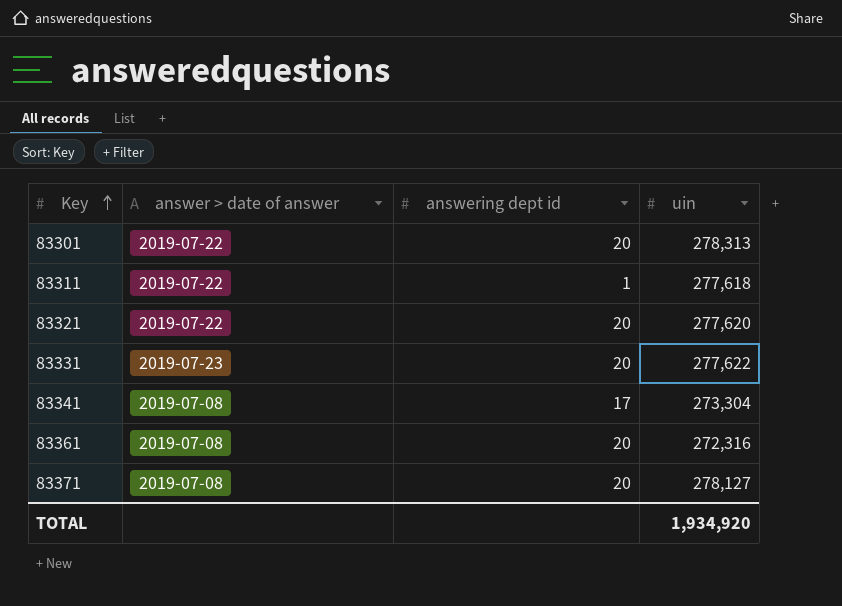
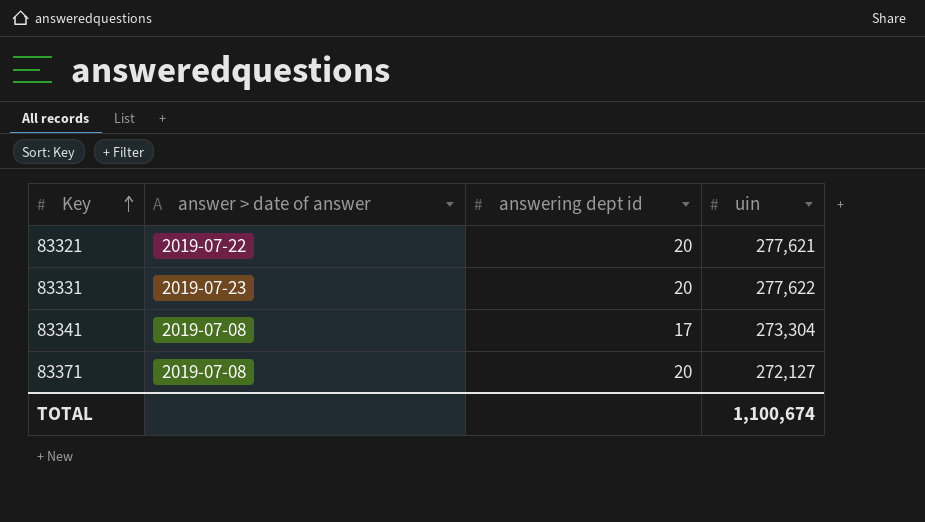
row 83301: 2019-07-22 | 20 | 278,313 -> none
row 83311: 2019-07-22 | 1 | 277,618 -> none
row 83361: 2019-07-08 | 20 | 272,316 -> none
83321 | uin: 277,620 -> 277,621
83371 | uin: 278,127 -> 272,127
TOTAL | uin: 1,934,920 -> 1,100,674

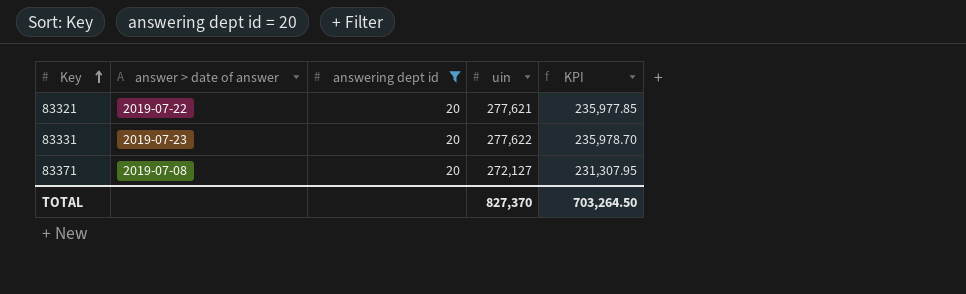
filter: none -> answering dept id = 20
column KPI | formula: none -> [uin] * 0.85
TOTAL | uin: 1,100,674 -> 827,370

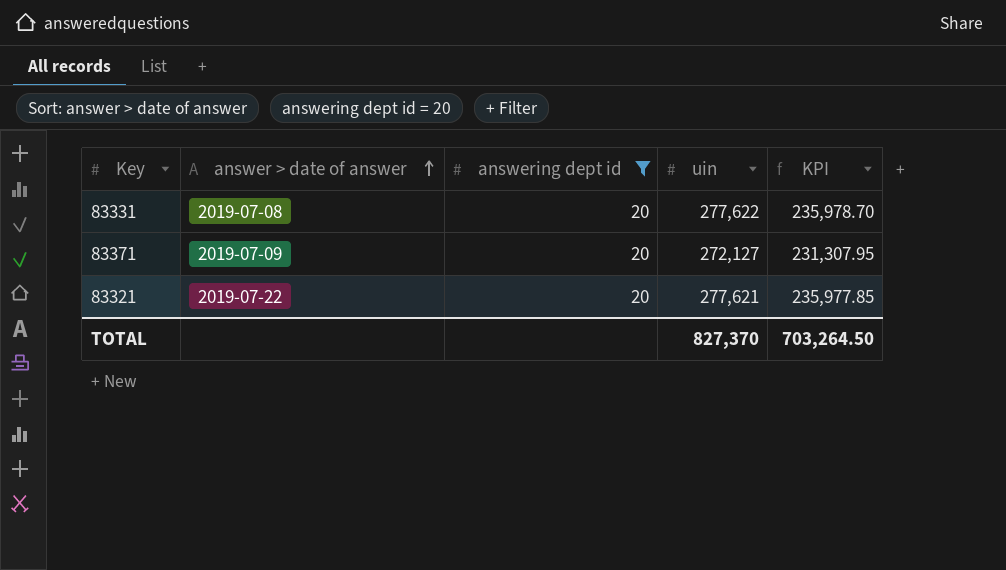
row order: Key ascending -> answer > date of answer ascending
83331 | answer > date of answer: 2019-07-23 -> 2019-07-08
83371 | answer > date of answer: 2019-07-08 -> 2019-07-09

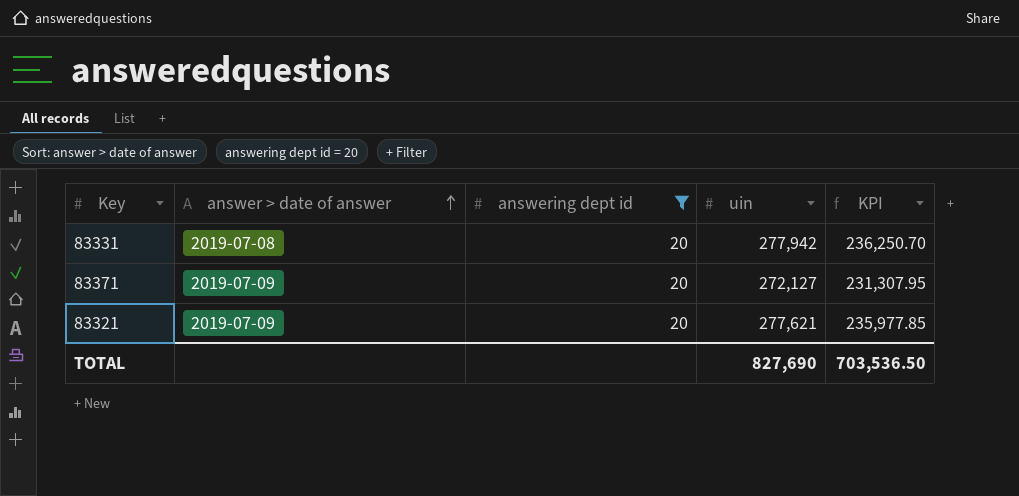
83331 | uin: 277,622 -> 277,942
83331 | KPI: 235,978.70 -> 236,250.70
83321 | answer > date of answer: 2019-07-22 -> 2019-07-09
TOTAL | uin: 827,370 -> 827,690
TOTAL | KPI: 703,264.50 -> 703,536.50

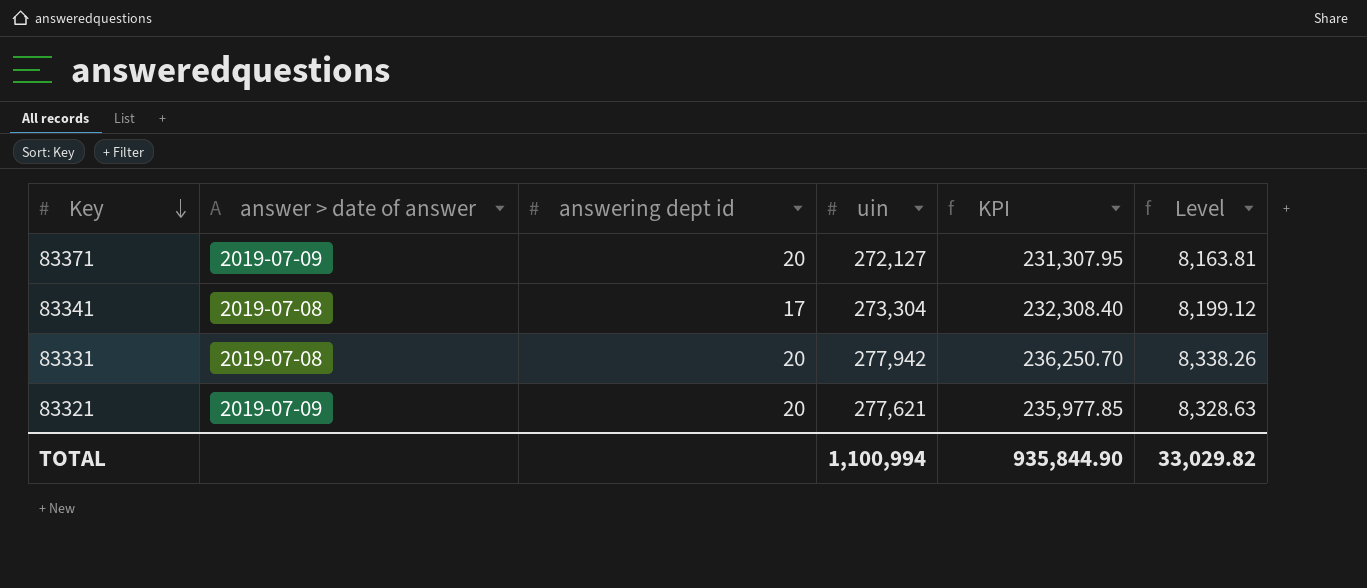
filter: answering dept id = 20 -> none
row order: answer > date of answer ascending -> Key descending
column Level | formula: none -> [uin] * 0.03
TOTAL | uin: 827,690 -> 1,100,994
TOTAL | KPI: 703,536.50 -> 935,844.90

